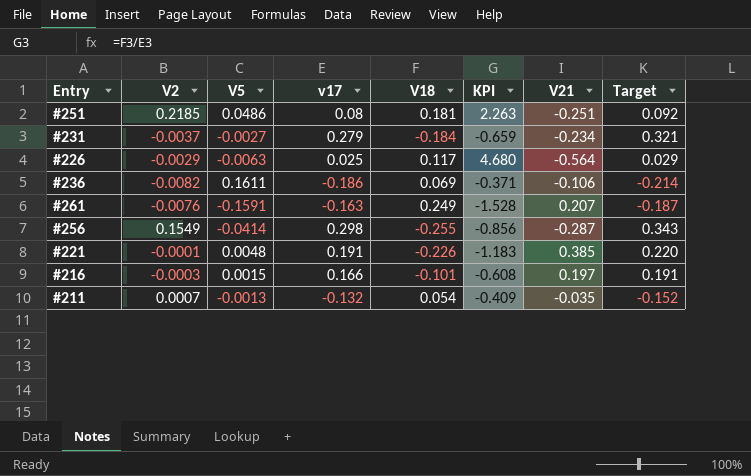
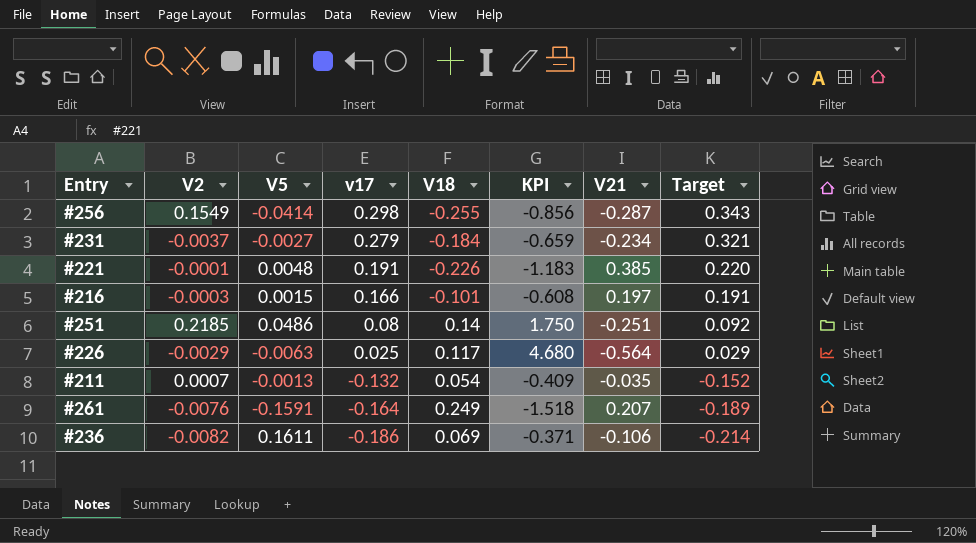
row order: none -> v17 descending
#251 | V18: 0.181 -> 0.14
#251 | KPI: 2.263 -> 1.750
#261 | v17: -0.163 -> -0.164
#261 | KPI: -1.528 -> -1.518
#261 | Target: -0.187 -> -0.189

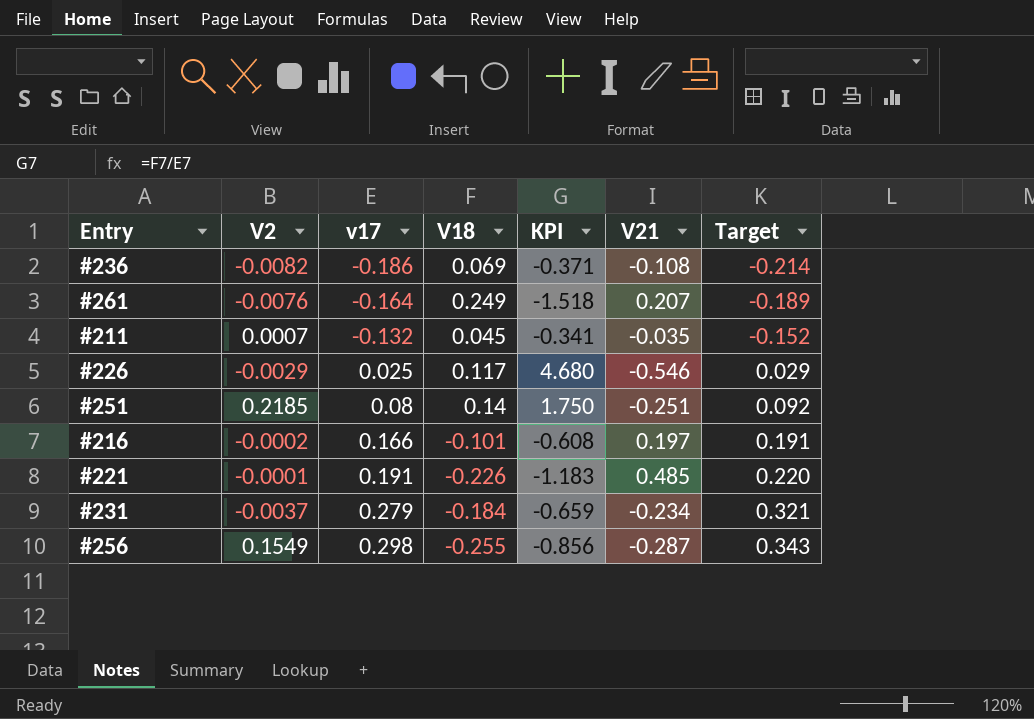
row order: v17 descending -> v17 ascending
column V5 | position: 3 -> none
#236 | V21: -0.106 -> -0.108
#211 | V18: 0.054 -> 0.045
#211 | KPI: -0.409 -> -0.341
#226 | V21: -0.564 -> -0.546
#216 | V2: -0.0003 -> -0.0002
#221 | V21: 0.385 -> 0.485

